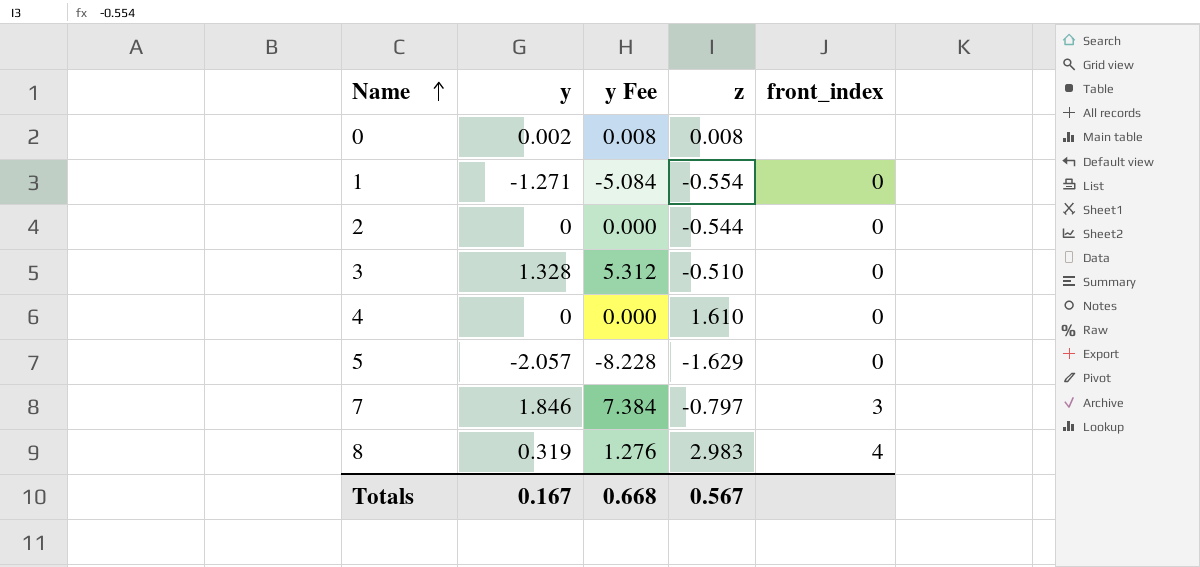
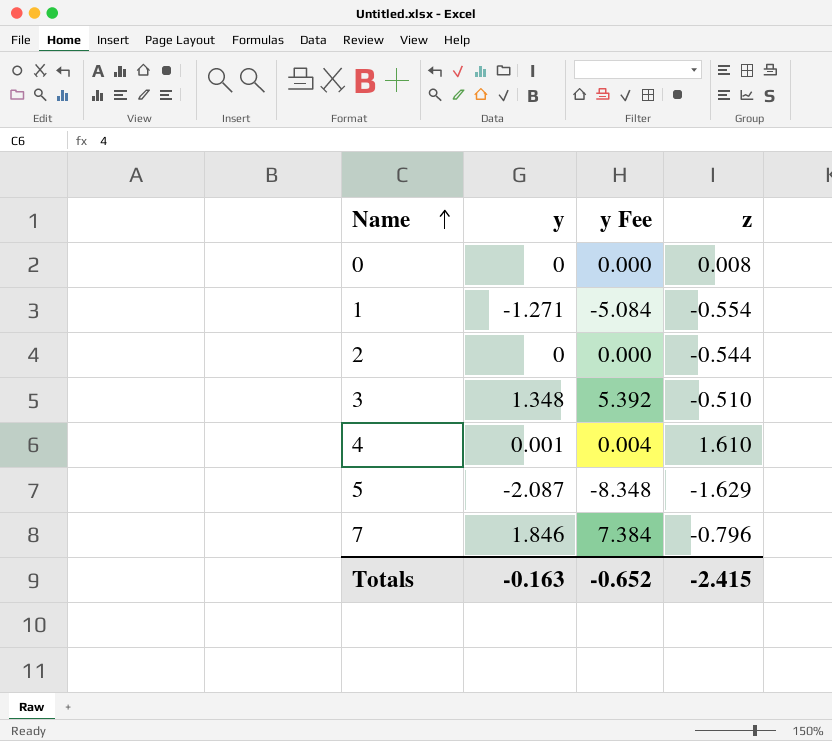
column front_index | position: 5 -> none
row 8: 0.319 | 1.276 | 2.983 | 4 -> none
0 | y: 0.002 -> 0
0 | y Fee: 0.008 -> 0.000
3 | y: 1.328 -> 1.348
3 | y Fee: 5.312 -> 5.392
4 | y: 0 -> 0.001
4 | y Fee: 0.000 -> 0.004
5 | y: -2.057 -> -2.087
5 | y Fee: -8.228 -> -8.348
7 | z: -0.797 -> -0.796
Totals | y: 0.167 -> -0.163
Totals | y Fee: 0.668 -> -0.652
Totals | z: 0.567 -> -2.415

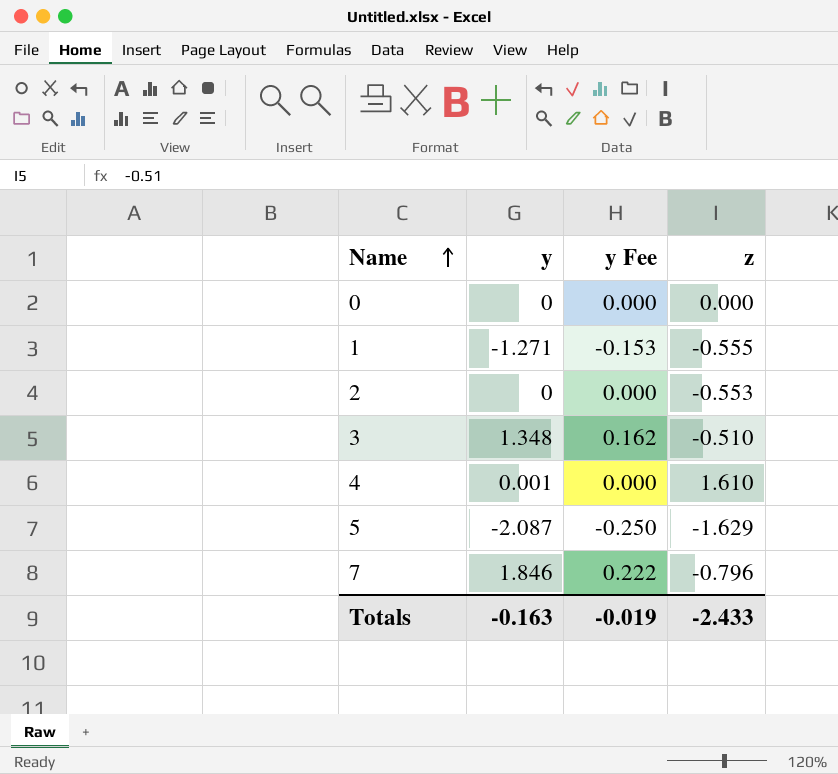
column y Fee | formula: [y] * 4 -> [y] * 0.12
0 | z: 0.008 -> 0.000
1 | z: -0.554 -> -0.555
2 | z: -0.544 -> -0.553
Totals | y Fee: -0.652 -> -0.019
Totals | z: -2.415 -> -2.433

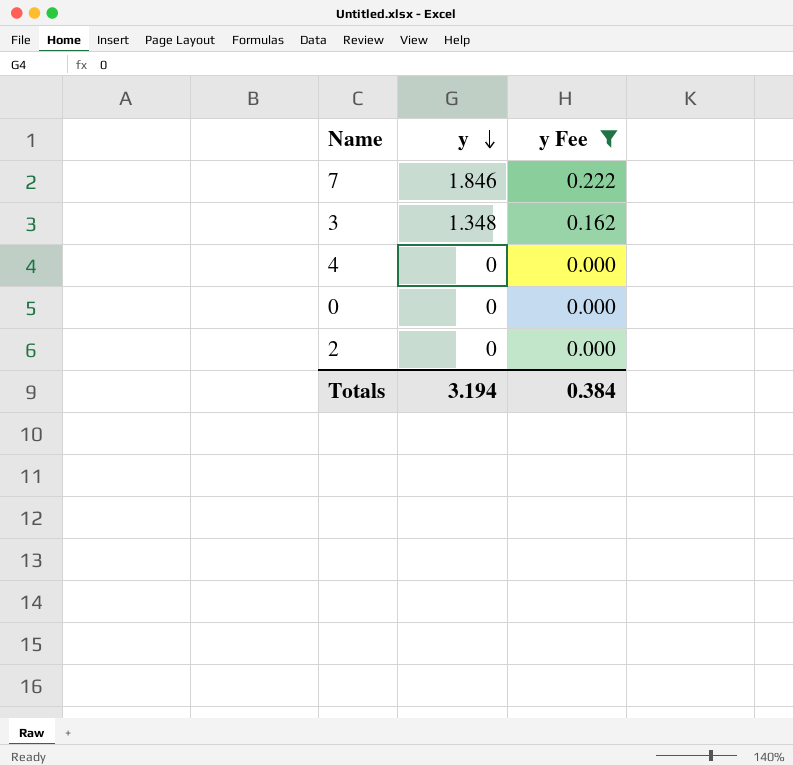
filter: none -> y Fee >= 0.000
row order: Name ascending -> y descending
column z | position: 4 -> none
4 | y: 0.001 -> 0
Totals | y: -0.163 -> 3.194
Totals | y Fee: -0.019 -> 0.384

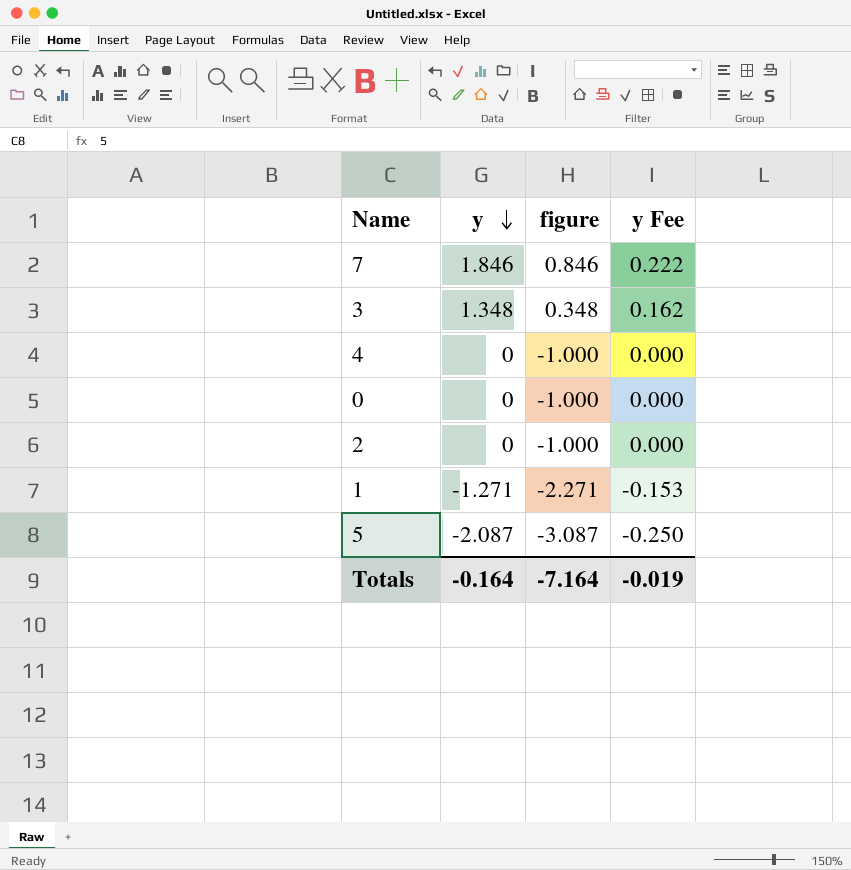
filter: y Fee >= 0.000 -> none
column figure | formula: none -> [y] - 1
Totals | y: 3.194 -> -0.164
Totals | y Fee: 0.384 -> -0.019

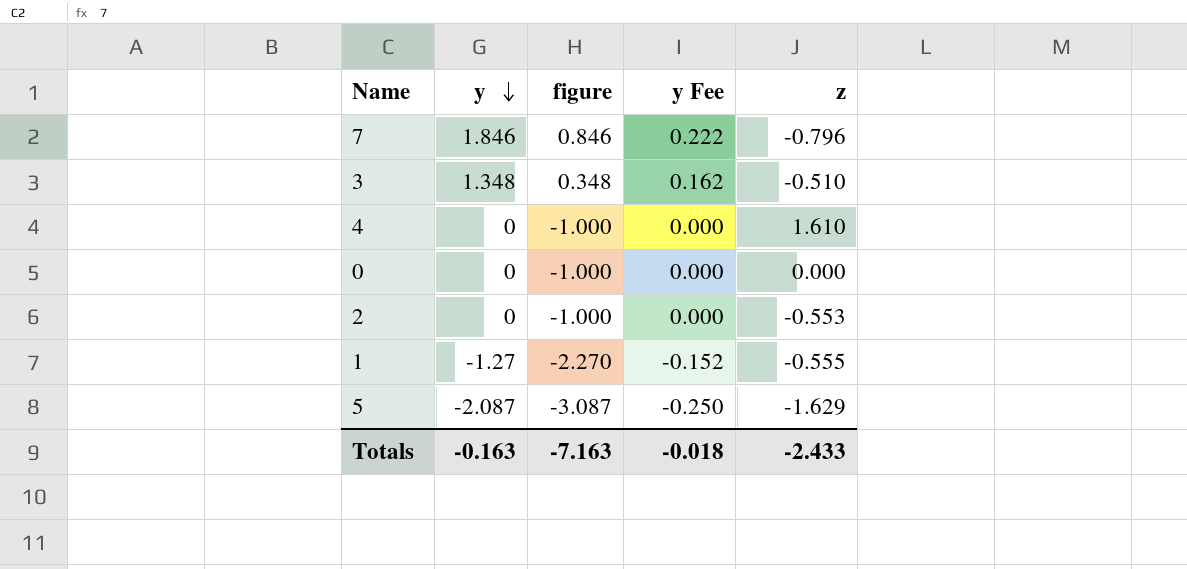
column z | position: none -> 5
1 | y: -1.271 -> -1.27
1 | figure: -2.271 -> -2.270
1 | y Fee: -0.153 -> -0.152
Totals | y: -0.164 -> -0.163
Totals | figure: -7.164 -> -7.163
Totals | y Fee: -0.019 -> -0.018

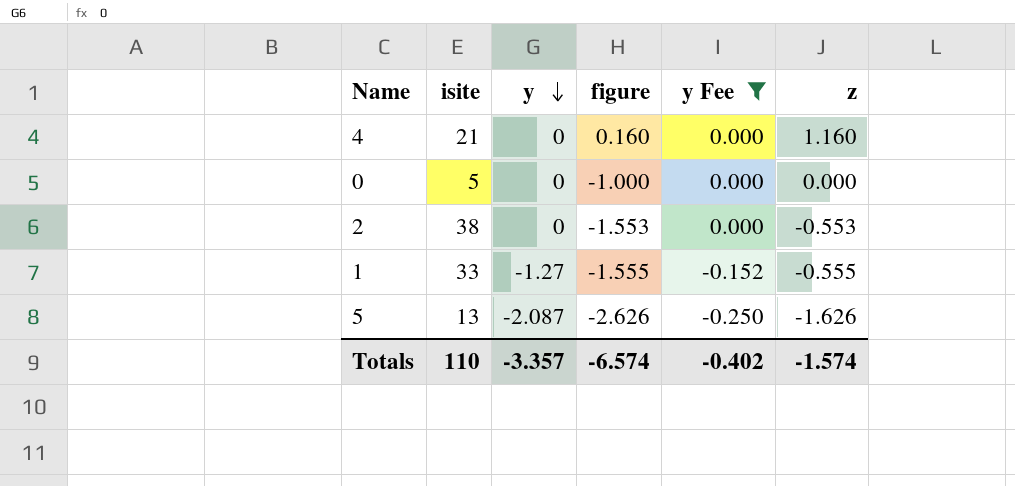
filter: none -> y Fee <= 0.000
column isite | position: none -> 2
column figure | formula: [y] - 1 -> [z] - 1
4 | z: 1.610 -> 1.160
5 | z: -1.629 -> -1.626
Totals | y: -0.163 -> -3.357
Totals | figure: -7.163 -> -6.574
Totals | y Fee: -0.018 -> -0.402
Totals | z: -2.433 -> -1.574

